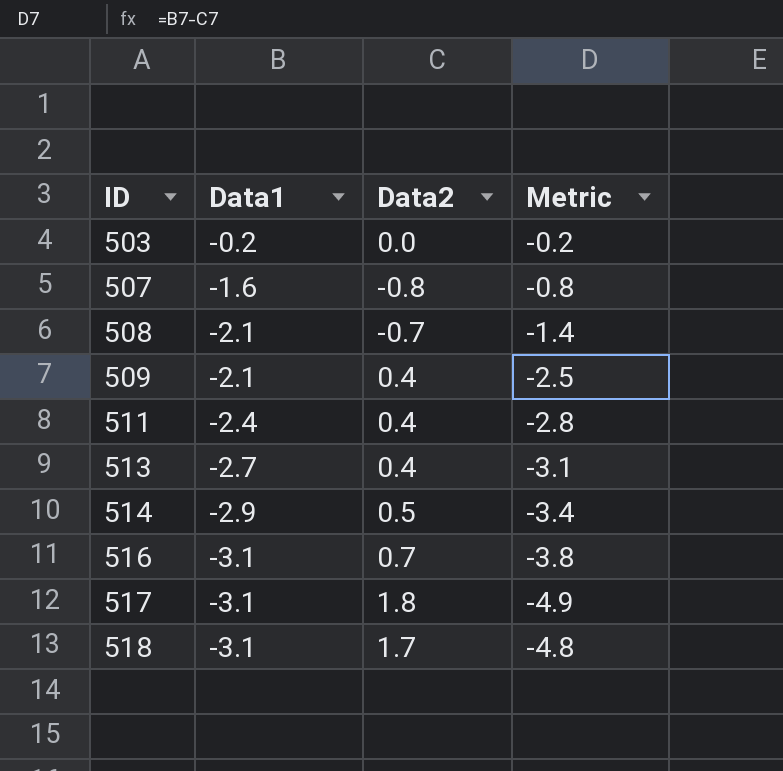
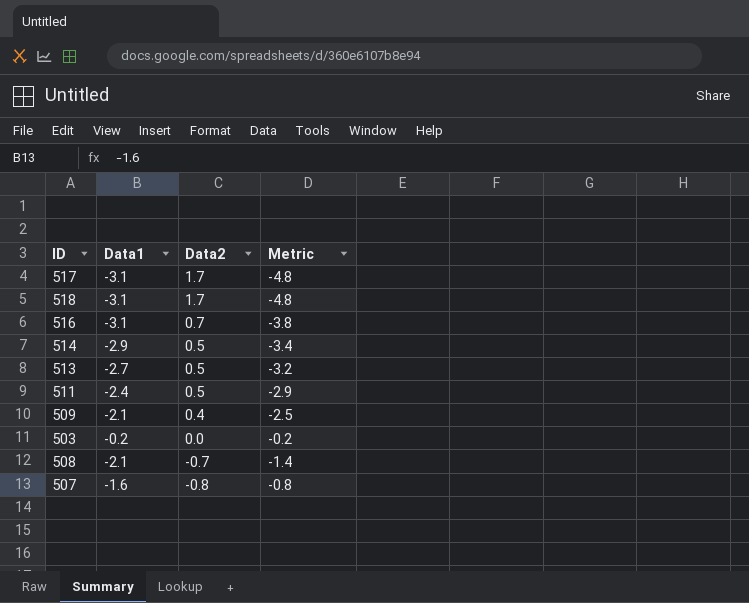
row order: ID ascending -> Data2 descending
517 | Data2: 1.8 -> 1.7
517 | Metric: -4.9 -> -4.8
513 | Data2: 0.4 -> 0.5
513 | Metric: -3.1 -> -3.2
511 | Data2: 0.4 -> 0.5
511 | Metric: -2.8 -> -2.9

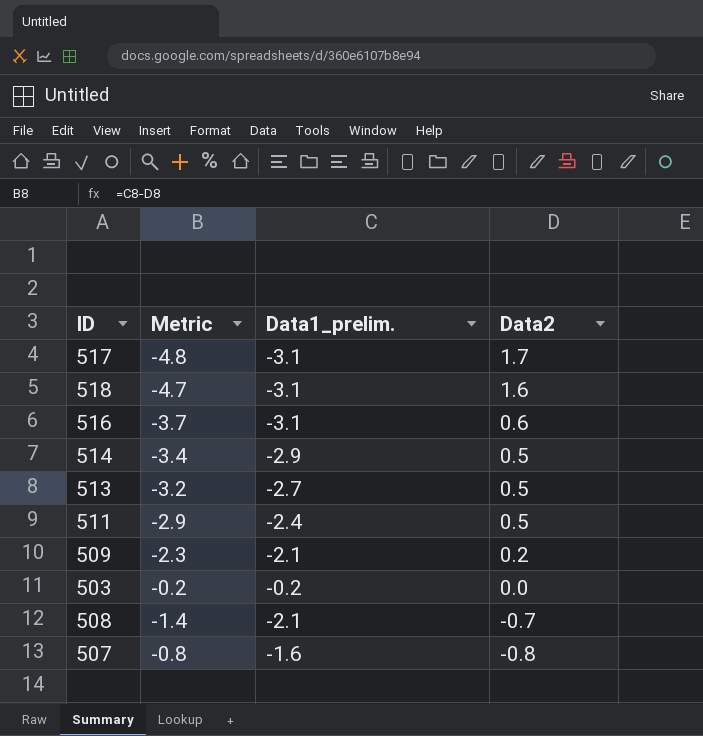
column Metric | position: 4 -> 2
column name: Data1 -> Data1_prelim.
518 | Metric: -4.8 -> -4.7
518 | Data2: 1.7 -> 1.6
516 | Metric: -3.8 -> -3.7
516 | Data2: 0.7 -> 0.6
509 | Metric: -2.5 -> -2.3
509 | Data2: 0.4 -> 0.2

